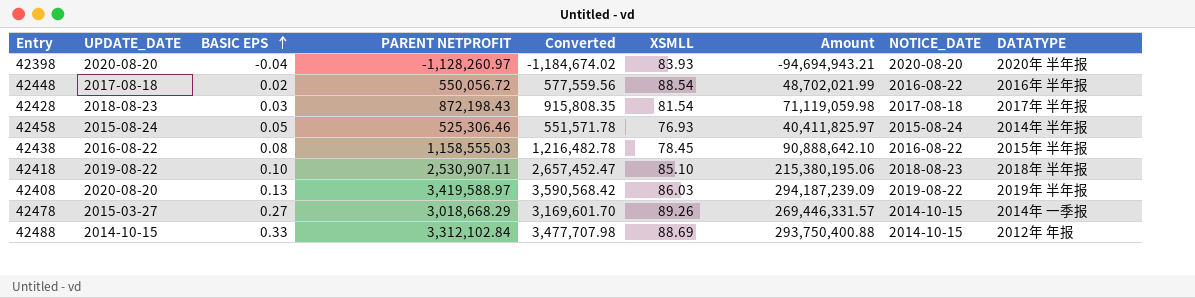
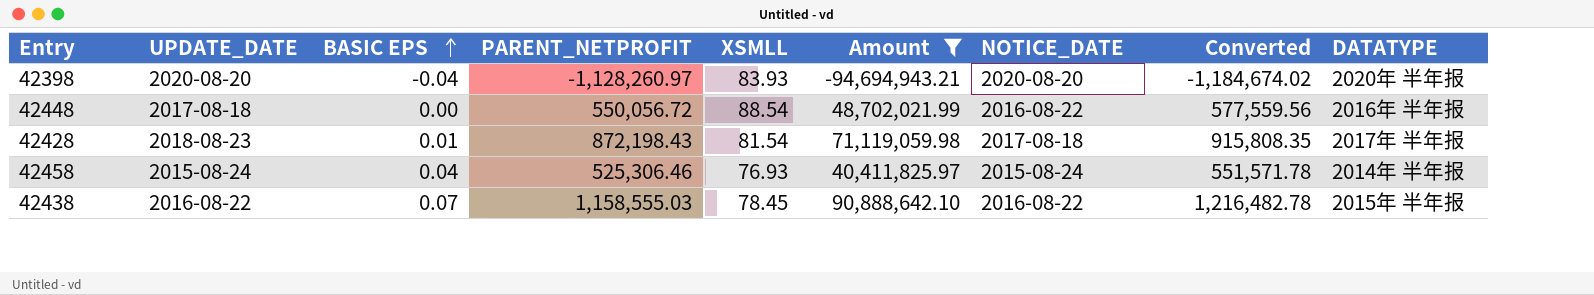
filter: none -> Amount <= 90,888,642.10
column name: PARENT NETPROFIT -> PARENT_NETPROFIT
column Converted | position: 5 -> 8
42448 | BASIC EPS: 0.02 -> 0.00
42428 | BASIC EPS: 0.03 -> 0.01
42458 | BASIC EPS: 0.05 -> 0.04
42438 | BASIC EPS: 0.08 -> 0.07

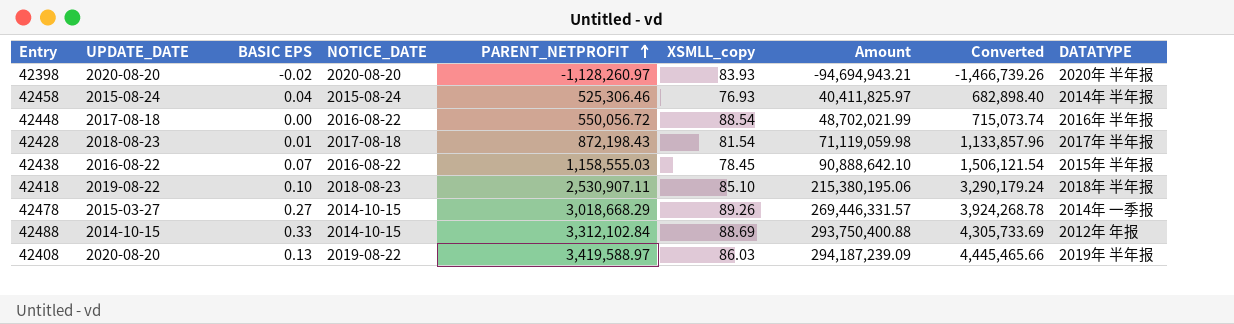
filter: Amount <= 90,888,642.10 -> none
row order: BASIC EPS ascending -> PARENT_NETPROFIT ascending
column NOTICE_DATE | position: 7 -> 4
column name: XSMLL -> XSMLL_copy
column Converted | formula: [PARENT_NETPROFIT] * 1.05 -> [PARENT_NETPROFIT] * 1.3
42398 | BASIC EPS: -0.04 -> -0.02

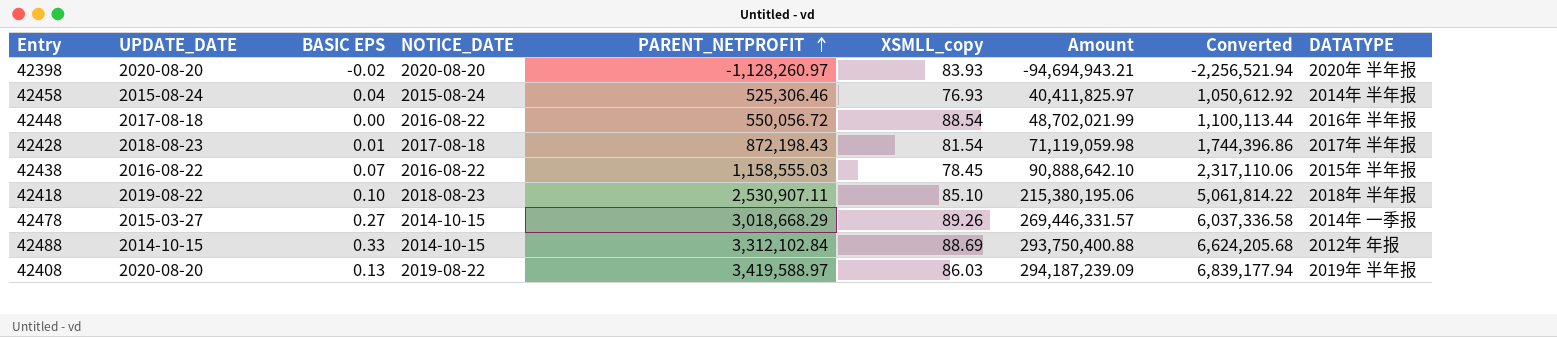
column Converted | formula: [PARENT_NETPROFIT] * 1.3 -> [PARENT_NETPROFIT] * 2

